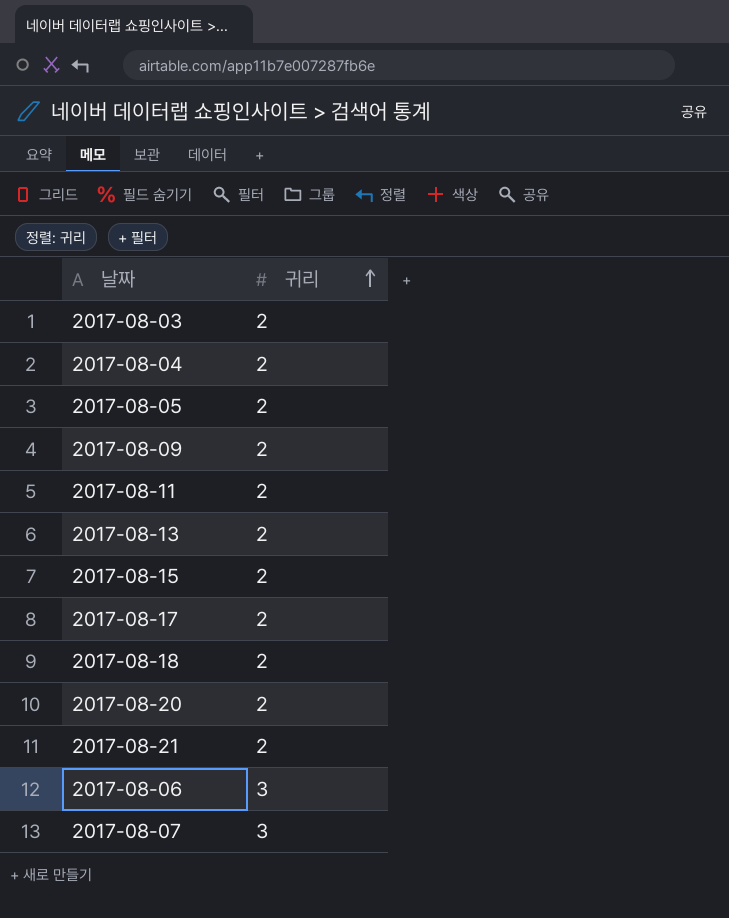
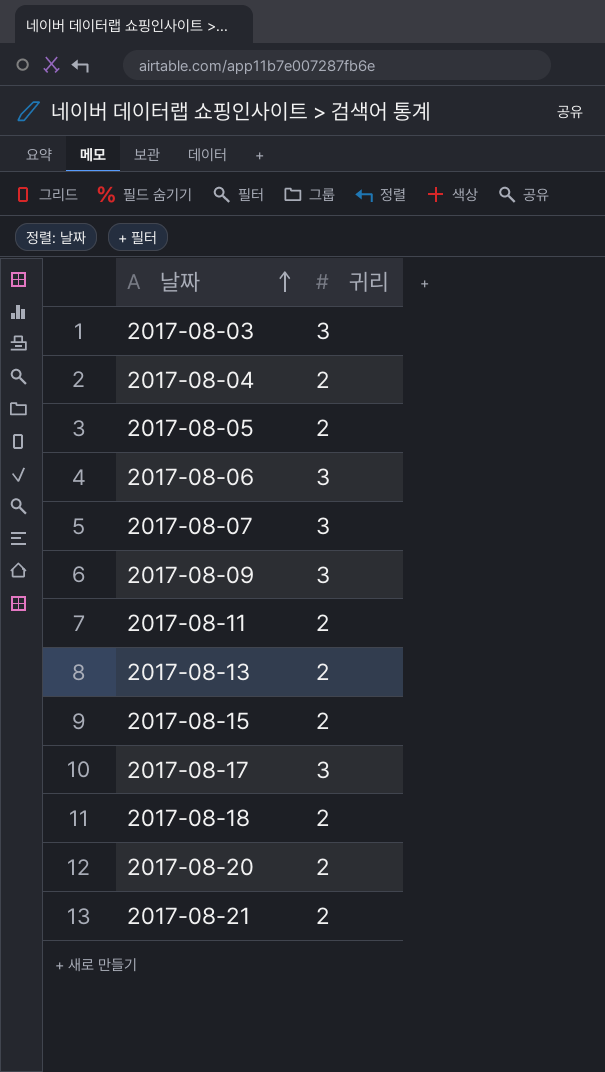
row order: 귀리 ascending -> 날짜 ascending
2017-08-03 | 귀리: 2 -> 3
2017-08-09 | 귀리: 2 -> 3
2017-08-17 | 귀리: 2 -> 3

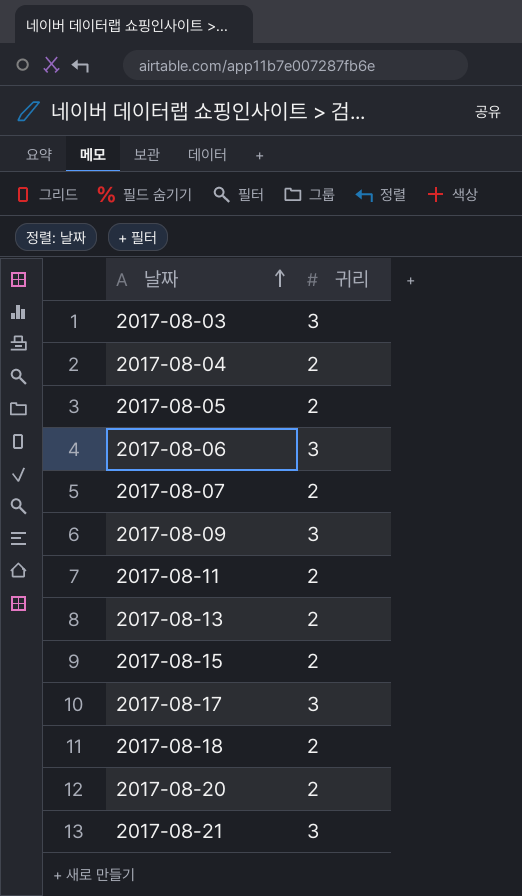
2017-08-07 | 귀리: 3 -> 2
2017-08-21 | 귀리: 2 -> 3

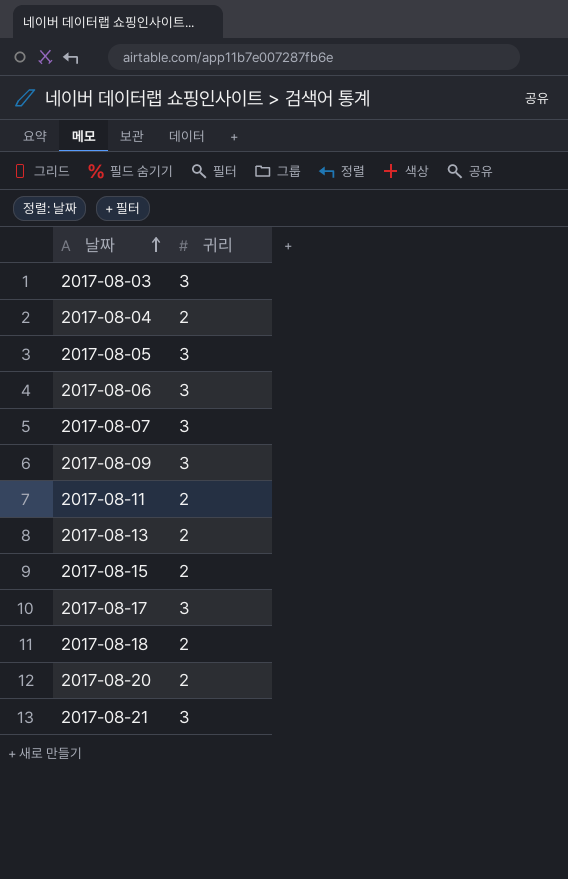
2017-08-05 | 귀리: 2 -> 3
2017-08-07 | 귀리: 2 -> 3

